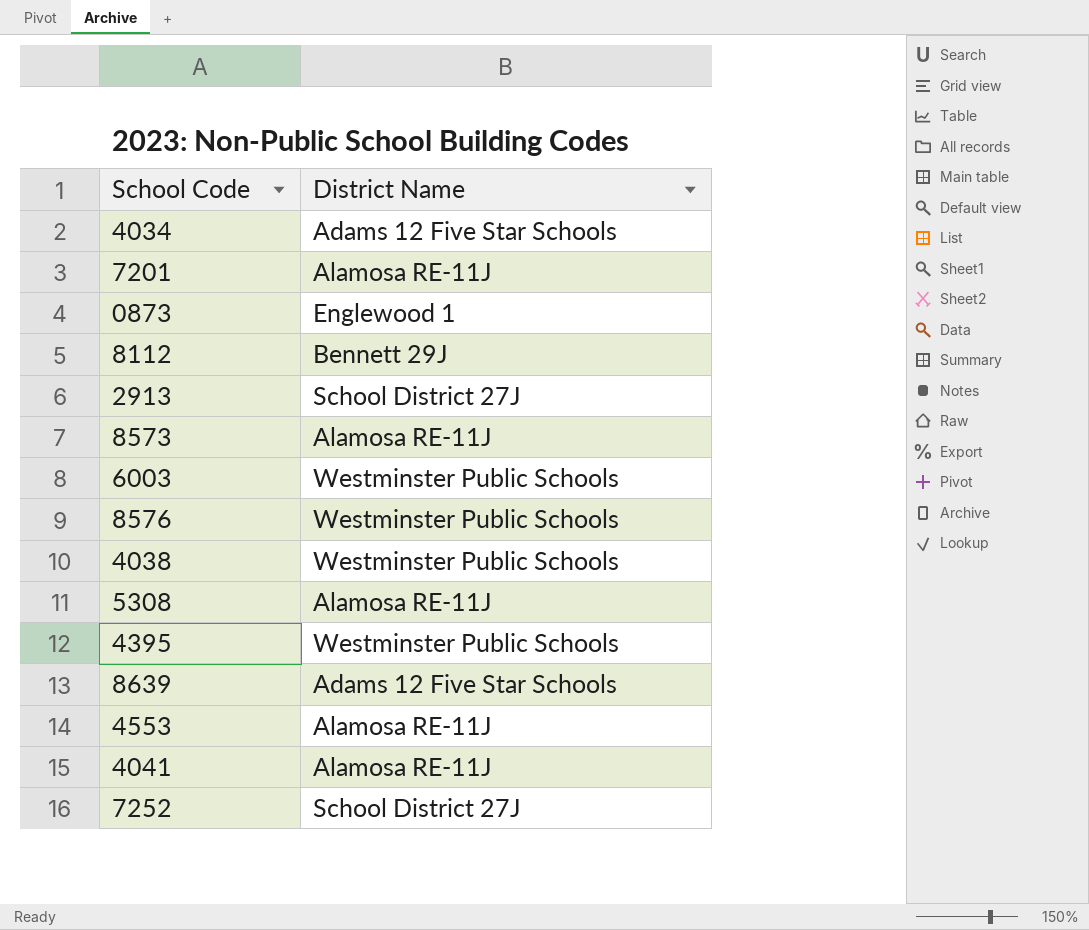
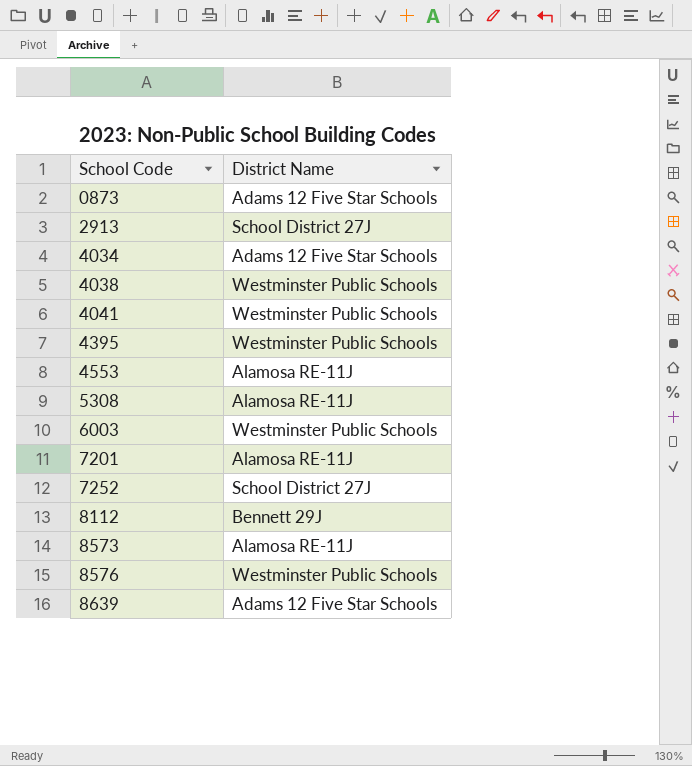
row order: none -> School Code ascending
0873 | District Name: Englewood 1 -> Adams 12 Five Star Schools
4041 | District Name: Alamosa RE-11J -> Westminster Public Schools

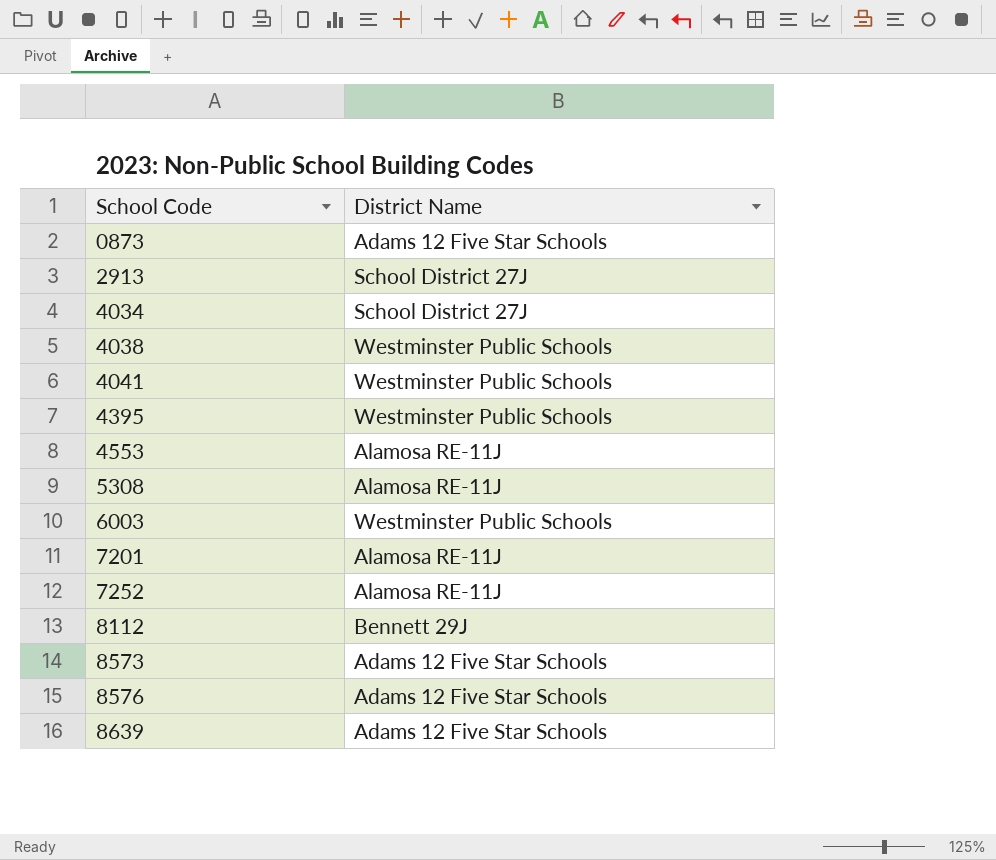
4034 | District Name: Adams 12 Five Star Schools -> School District 27J
7252 | District Name: School District 27J -> Alamosa RE-11J
8573 | District Name: Alamosa RE-11J -> Adams 12 Five Star Schools
8576 | District Name: Westminster Public Schools -> Adams 12 Five Star Schools

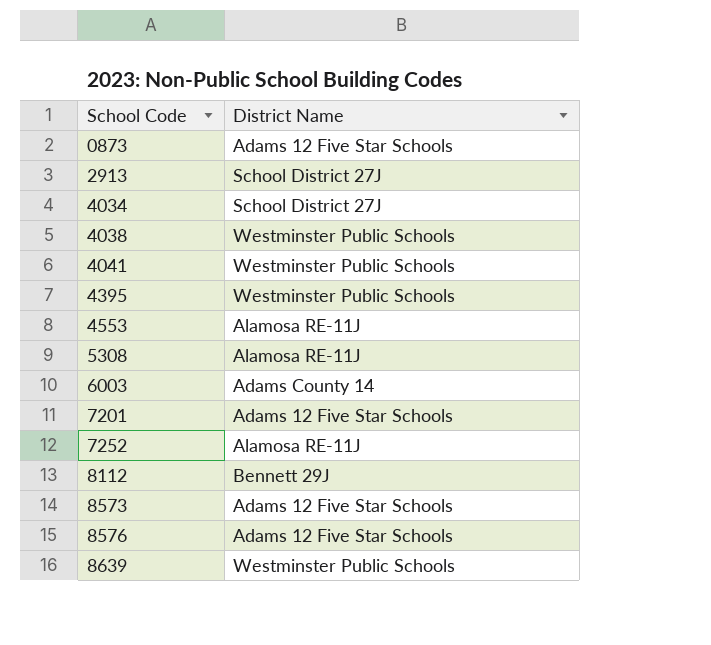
6003 | District Name: Westminster Public Schools -> Adams County 14
7201 | District Name: Alamosa RE-11J -> Adams 12 Five Star Schools
8639 | District Name: Adams 12 Five Star Schools -> Westminster Public Schools

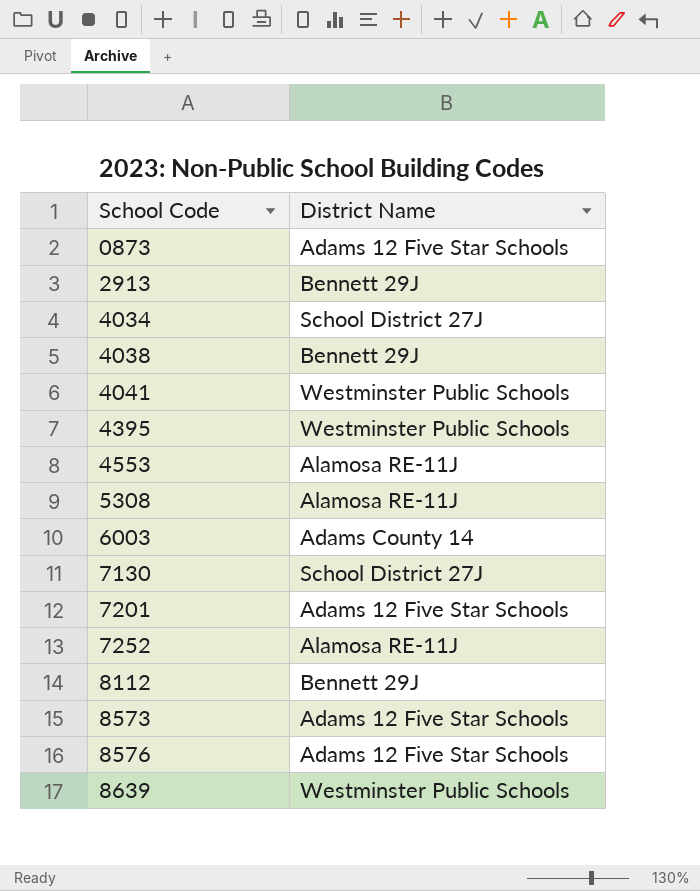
2913 | District Name: School District 27J -> Bennett 29J
4038 | District Name: Westminster Public Schools -> Bennett 29J
row 7130: none -> School District 27J

